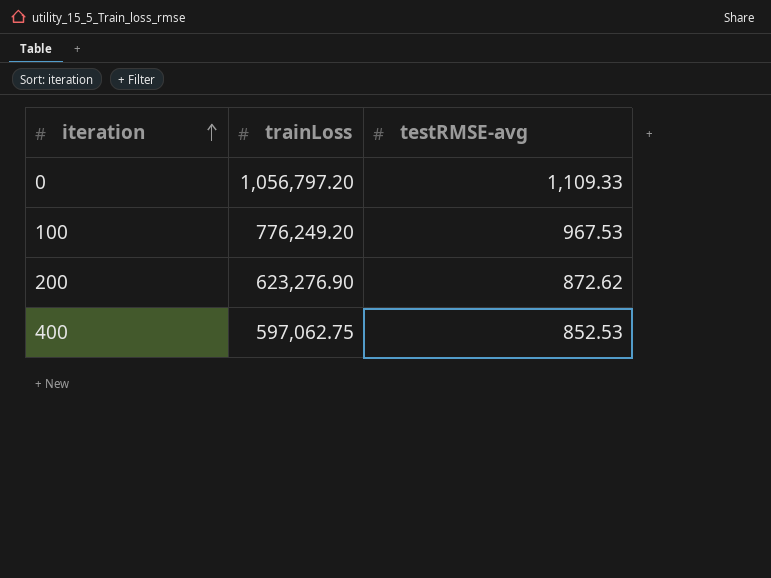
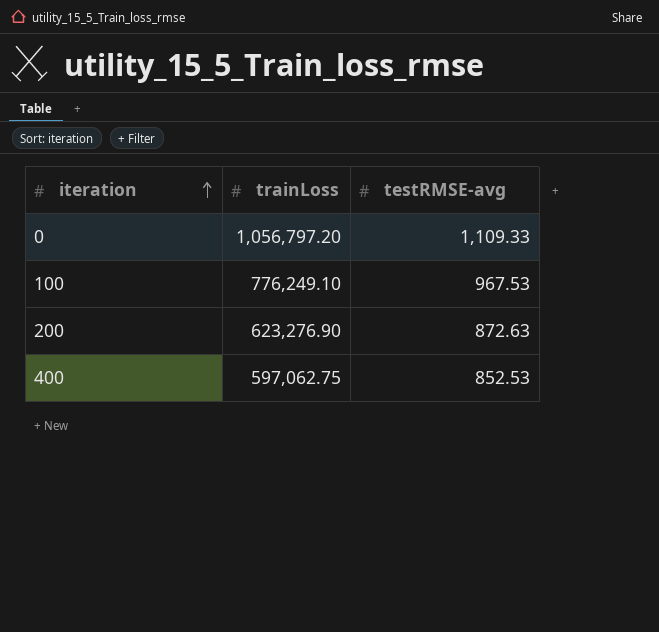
100 | trainLoss: 776,249.20 -> 776,249.10
200 | testRMSE-avg: 872.62 -> 872.63

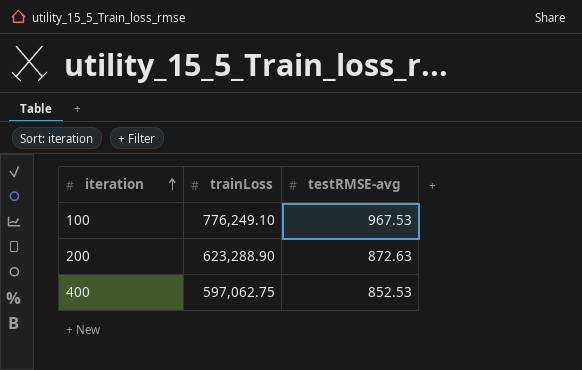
row 0: 1,056,797.20 | 1,109.33 -> none
200 | trainLoss: 623,276.90 -> 623,288.90

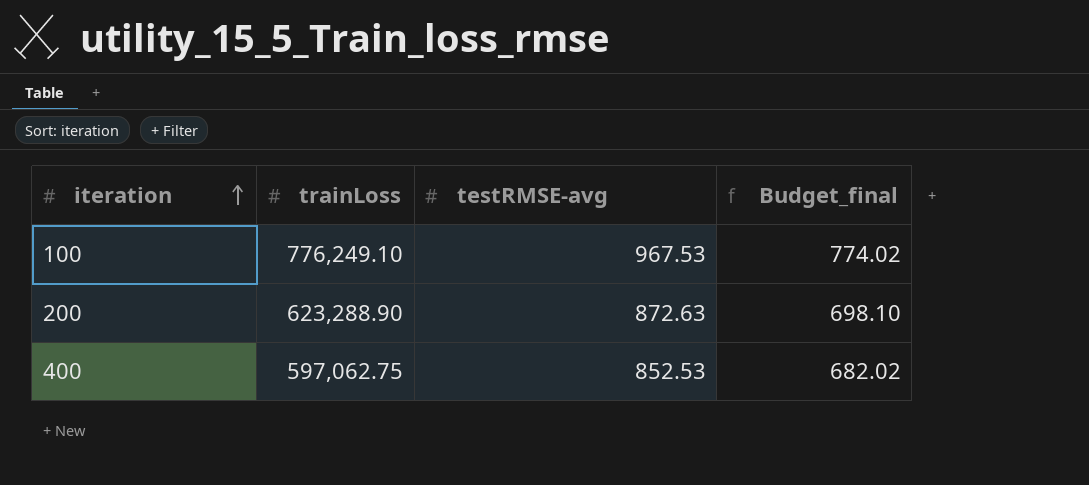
column Budget_final | formula: none -> [testRMSE-avg] * 0.8

